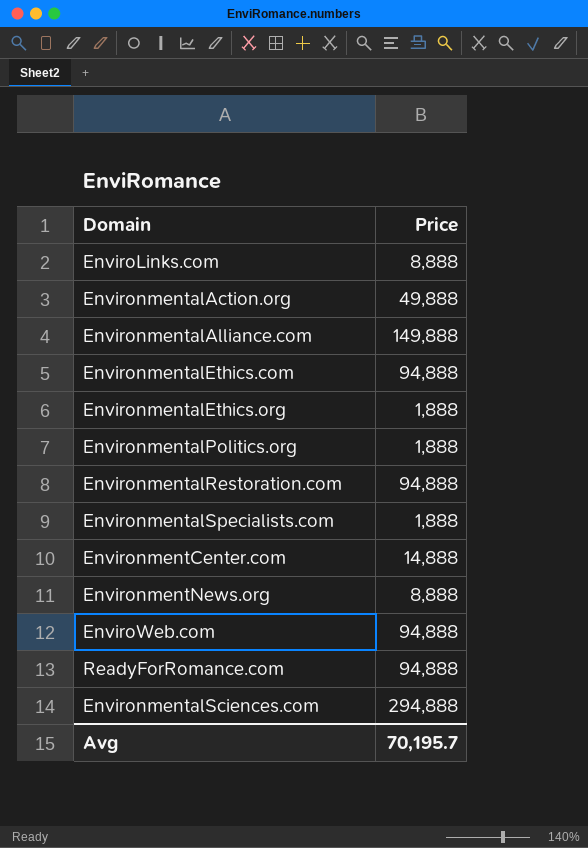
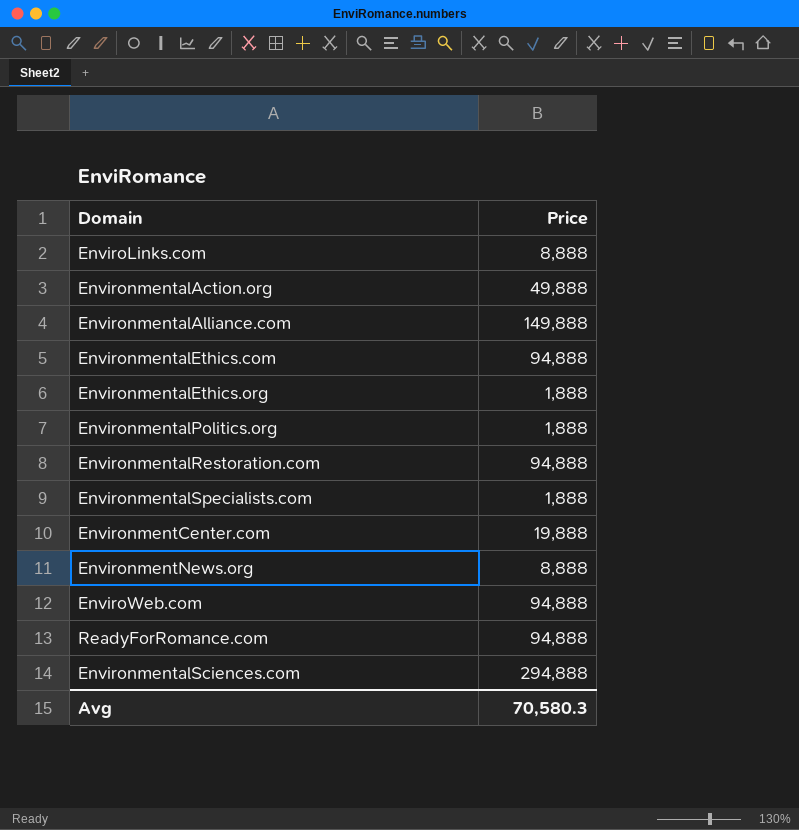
EnvironmentCenter.com | Price: 14,888 -> 19,888
Avg | Price: 70,195.7 -> 70,580.3

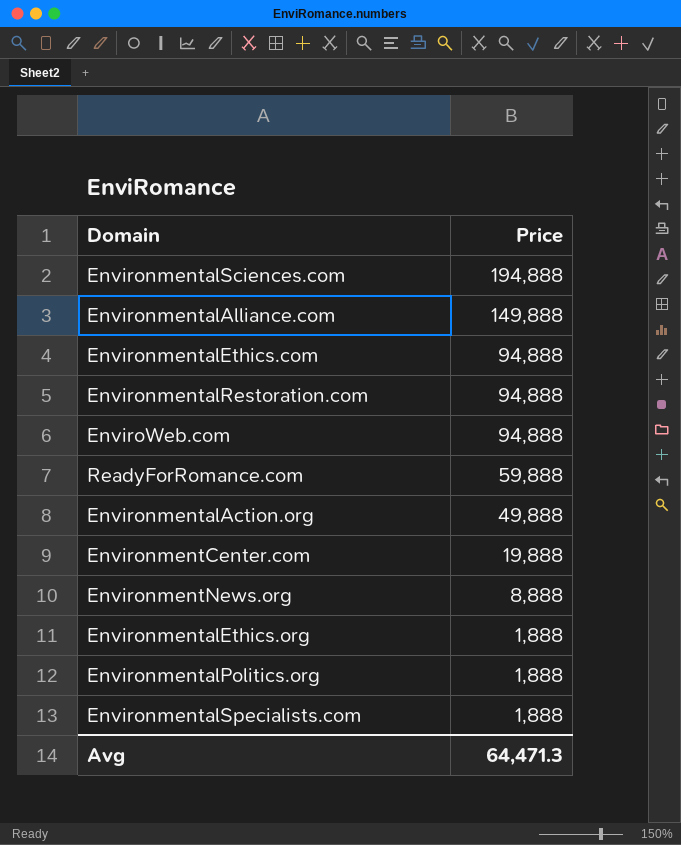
row order: none -> Price descending
row EnviroLinks.com: 8,888 -> none
EnvironmentalSciences.com | Price: 294,888 -> 194,888
ReadyForRomance.com | Price: 94,888 -> 59,888
Avg | Price: 70,580.3 -> 64,471.3

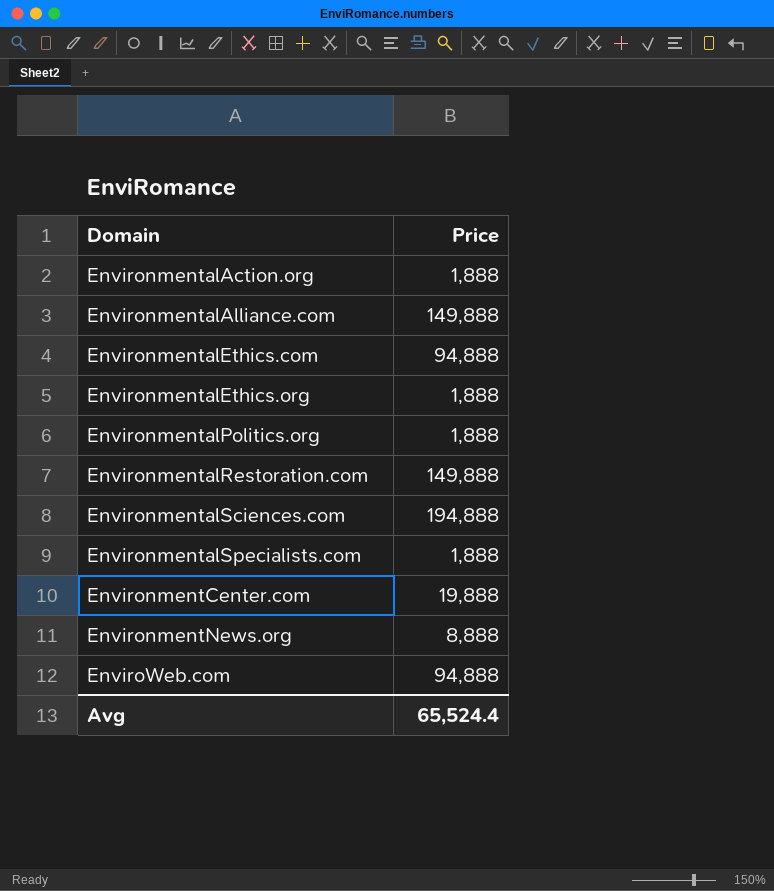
row order: Price descending -> Domain ascending
row ReadyForRomance.com: 59,888 -> none
EnvironmentalAction.org | Price: 49,888 -> 1,888
EnvironmentalRestoration.com | Price: 94,888 -> 149,888
Avg | Price: 64,471.3 -> 65,524.4

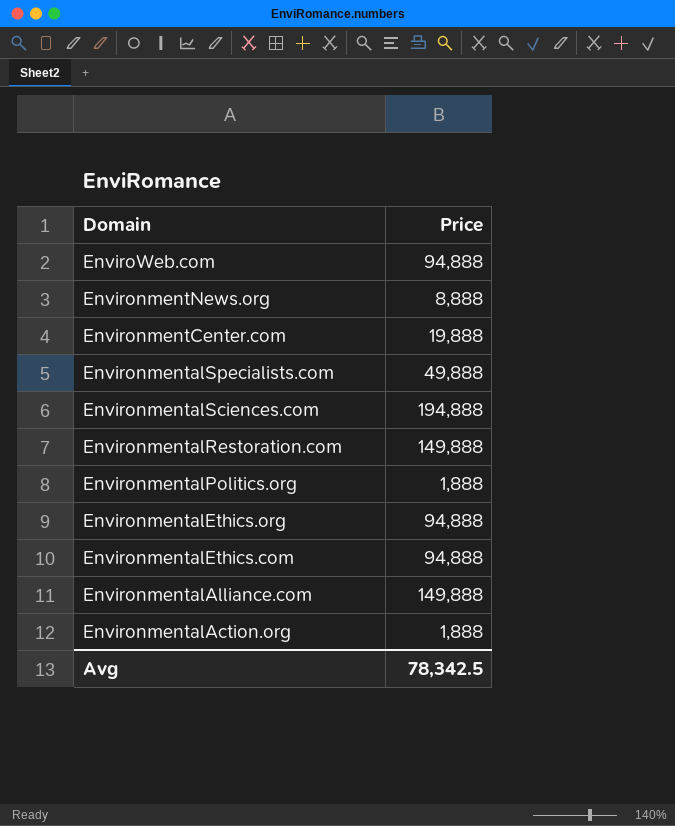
row order: Domain ascending -> Domain descending
EnvironmentalSpecialists.com | Price: 1,888 -> 49,888
EnvironmentalEthics.org | Price: 1,888 -> 94,888
Avg | Price: 65,524.4 -> 78,342.5

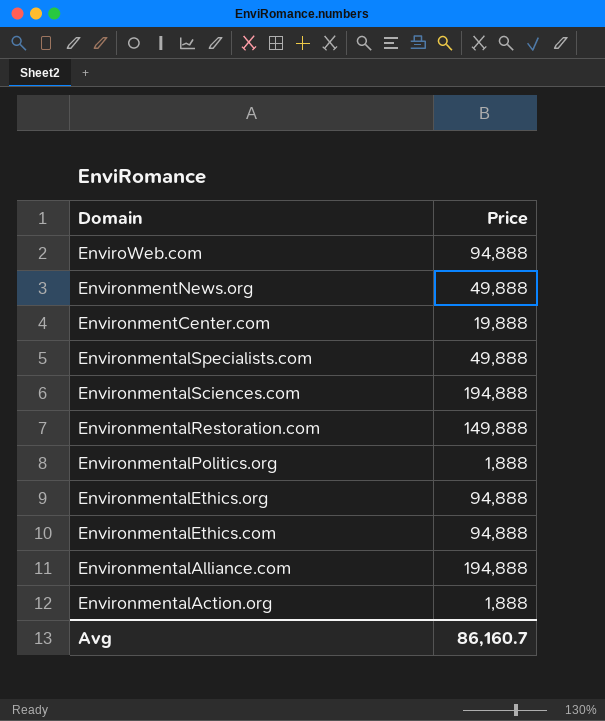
EnvironmentNews.org | Price: 8,888 -> 49,888
EnvironmentalAlliance.com | Price: 149,888 -> 194,888
Avg | Price: 78,342.5 -> 86,160.7

